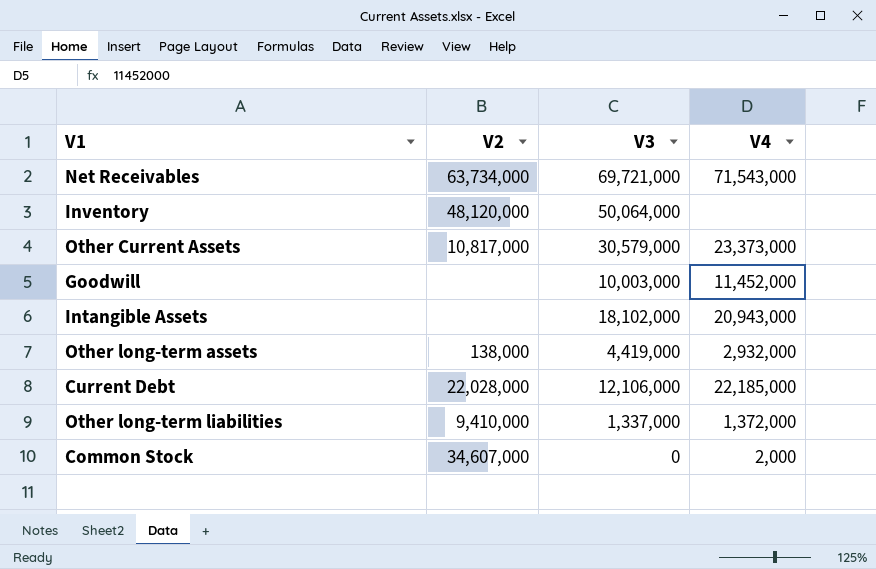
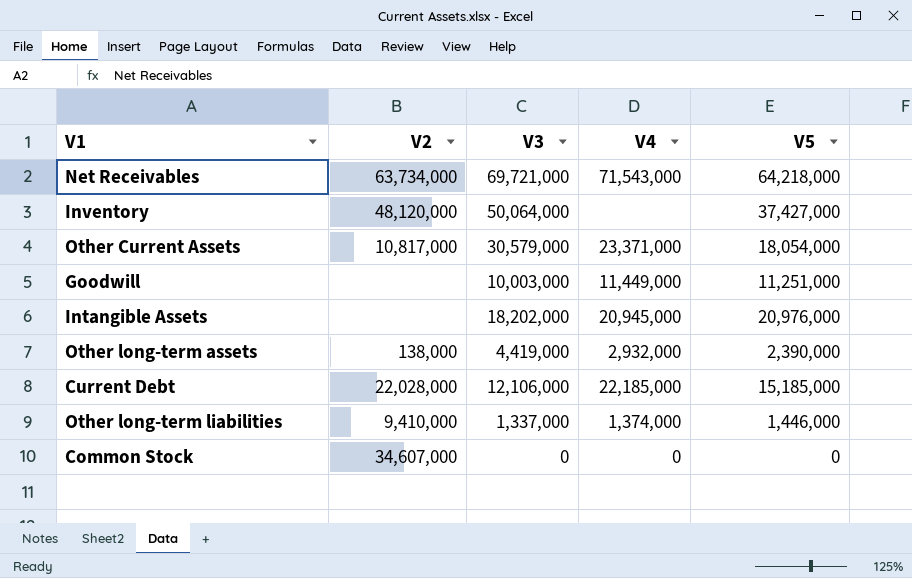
column V5 | position: none -> 5
Other Current Assets | V4: 23,373,000 -> 23,371,000
Goodwill | V4: 11,452,000 -> 11,449,000
Intangible Assets | V3: 18,102,000 -> 18,202,000
Intangible Assets | V4: 20,943,000 -> 20,945,000
Other long-term liabilities | V4: 1,372,000 -> 1,374,000
Common Stock | V4: 2,000 -> 0

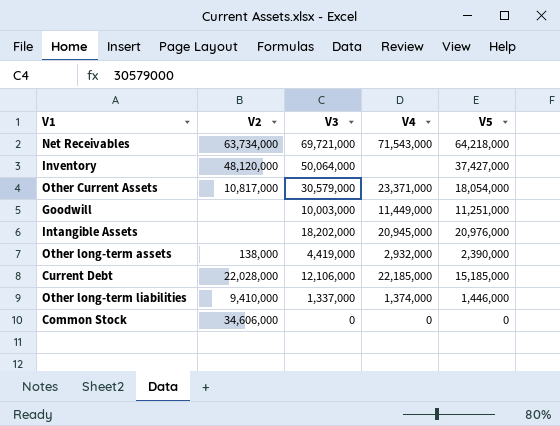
Common Stock | V2: 34,607,000 -> 34,606,000

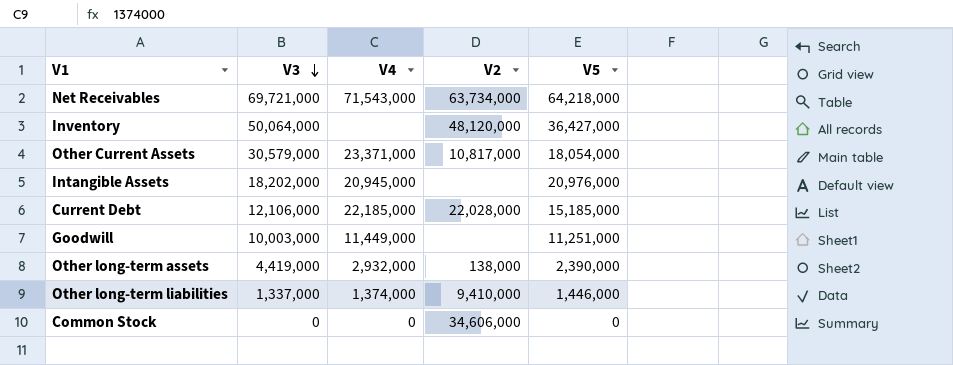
row order: none -> V3 descending
column V2 | position: 2 -> 4
Inventory | V5: 37,427,000 -> 36,427,000

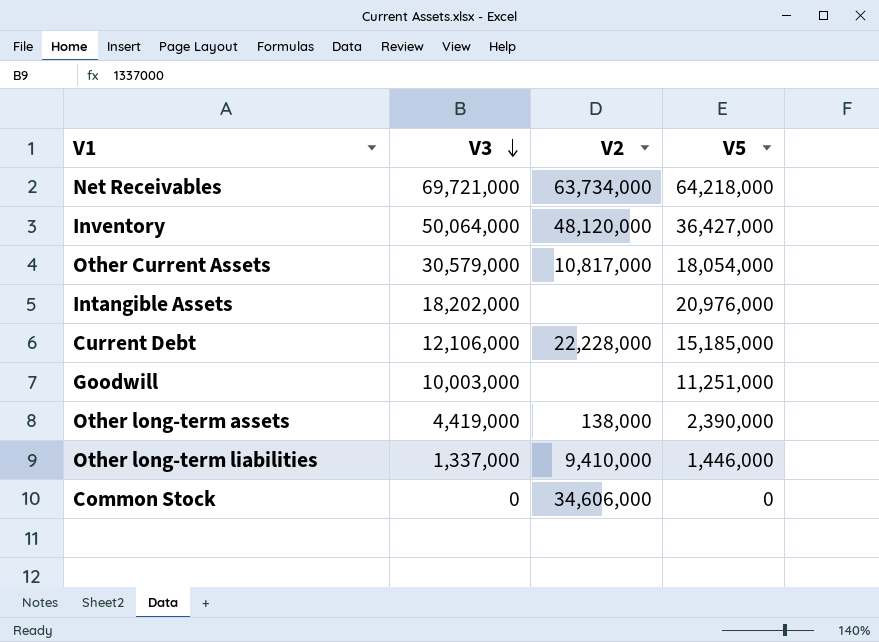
column V4 | position: 3 -> none
Current Debt | V2: 22,028,000 -> 22,228,000

